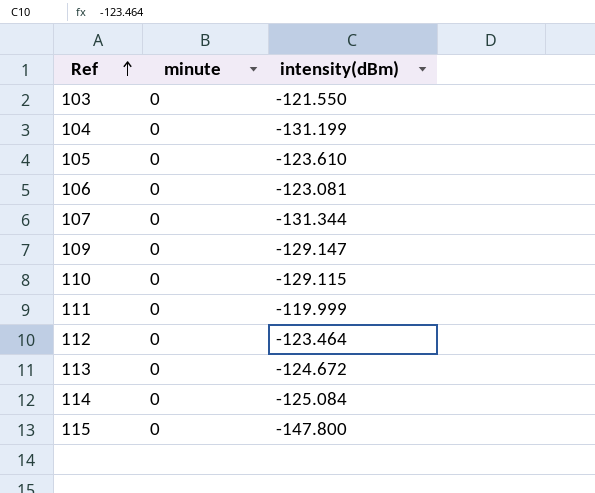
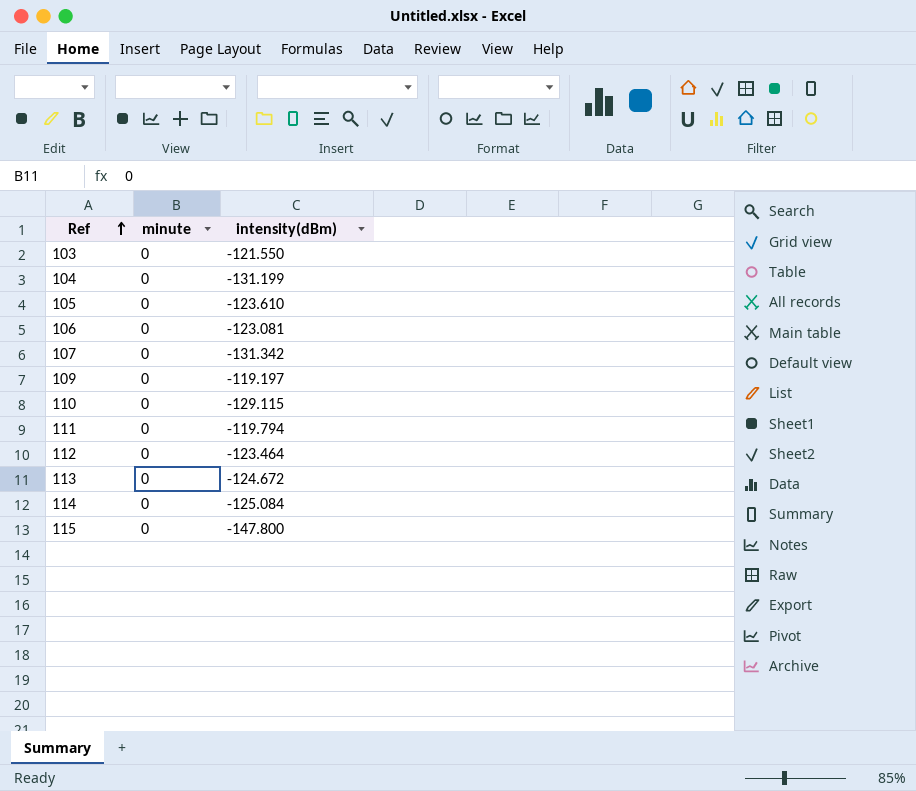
107 | intensity(dBm): -131.344 -> -131.342
109 | intensity(dBm): -129.147 -> -119.197
111 | intensity(dBm): -119.999 -> -119.794

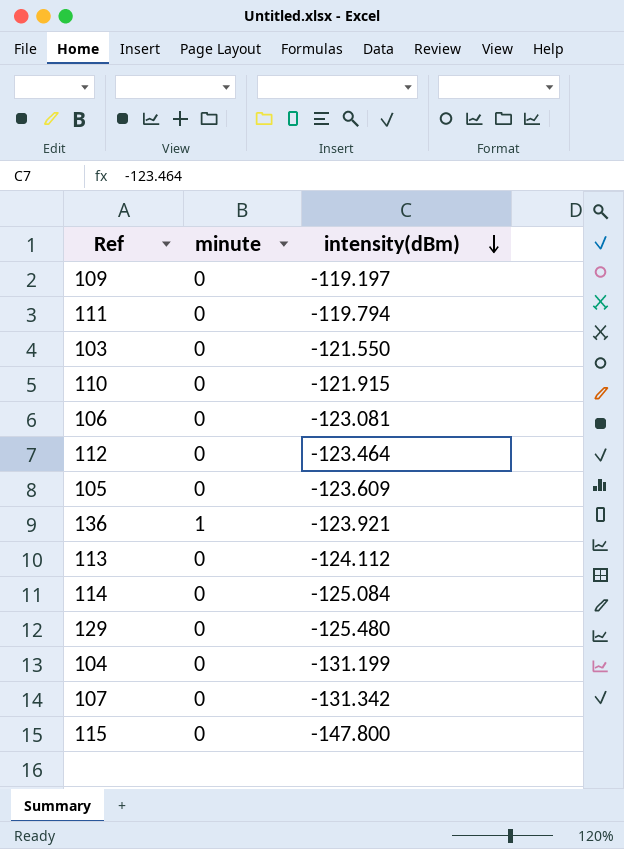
row order: Ref ascending -> intensity(dBm) descending
110 | intensity(dBm): -129.115 -> -121.915
105 | intensity(dBm): -123.610 -> -123.609
row 136: none -> 1 | -123.921
113 | intensity(dBm): -124.672 -> -124.112
row 129: none -> 0 | -125.480

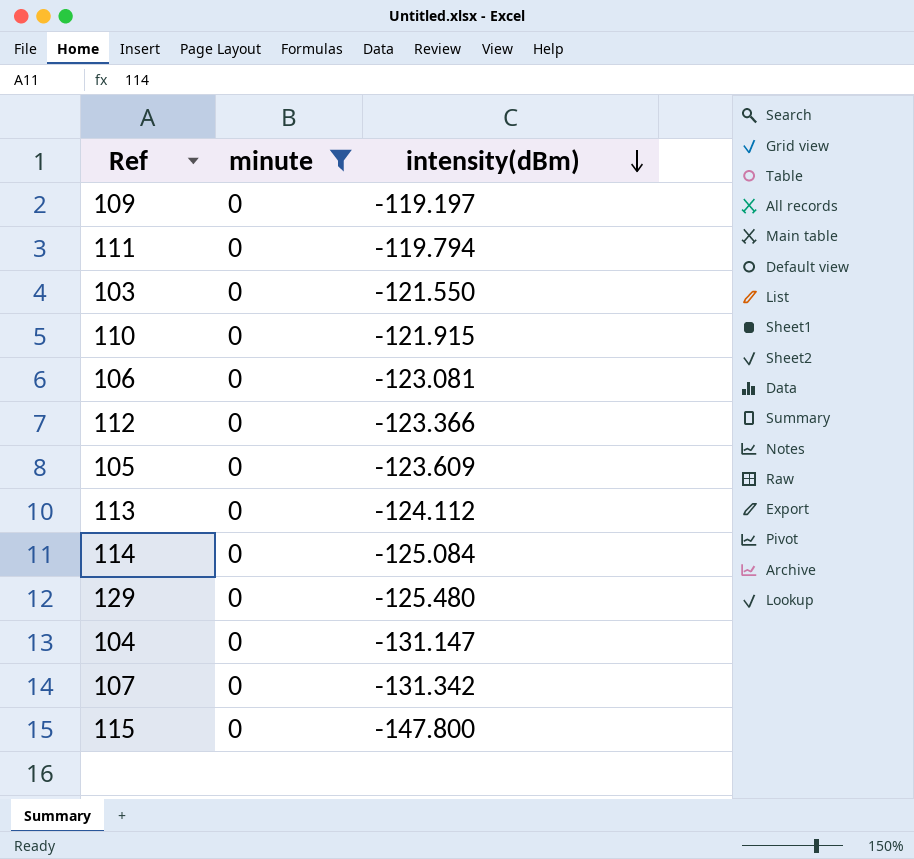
filter: none -> minute = 0
112 | intensity(dBm): -123.464 -> -123.366
104 | intensity(dBm): -131.199 -> -131.147

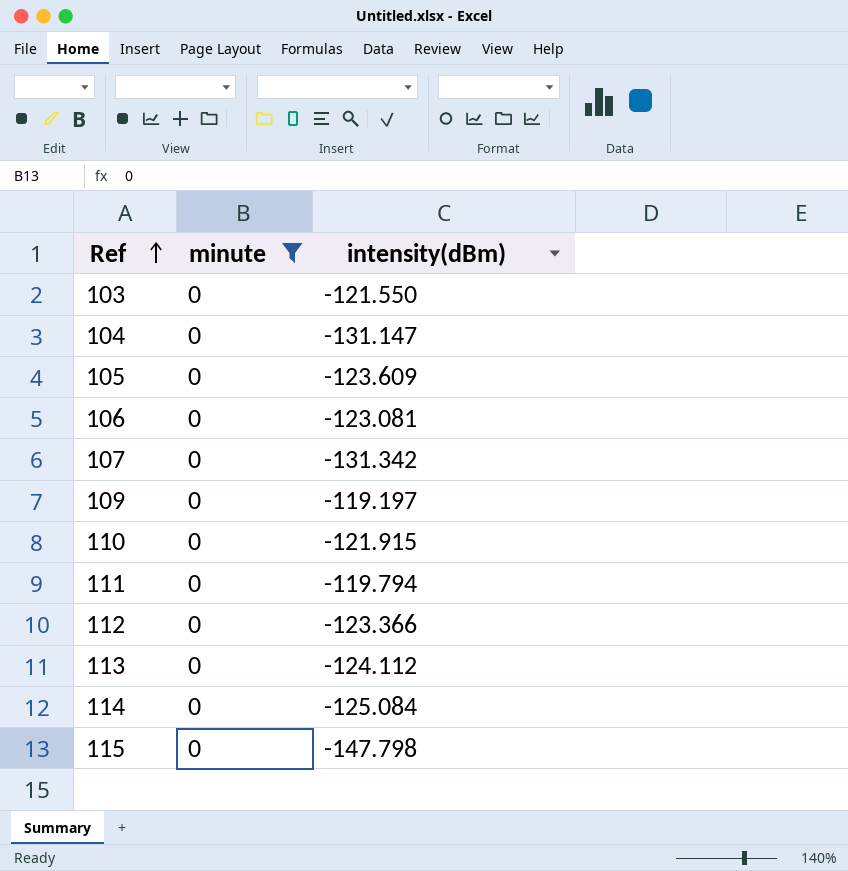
row order: intensity(dBm) descending -> Ref ascending
row 129: 0 | -125.480 -> none
115 | intensity(dBm): -147.800 -> -147.798

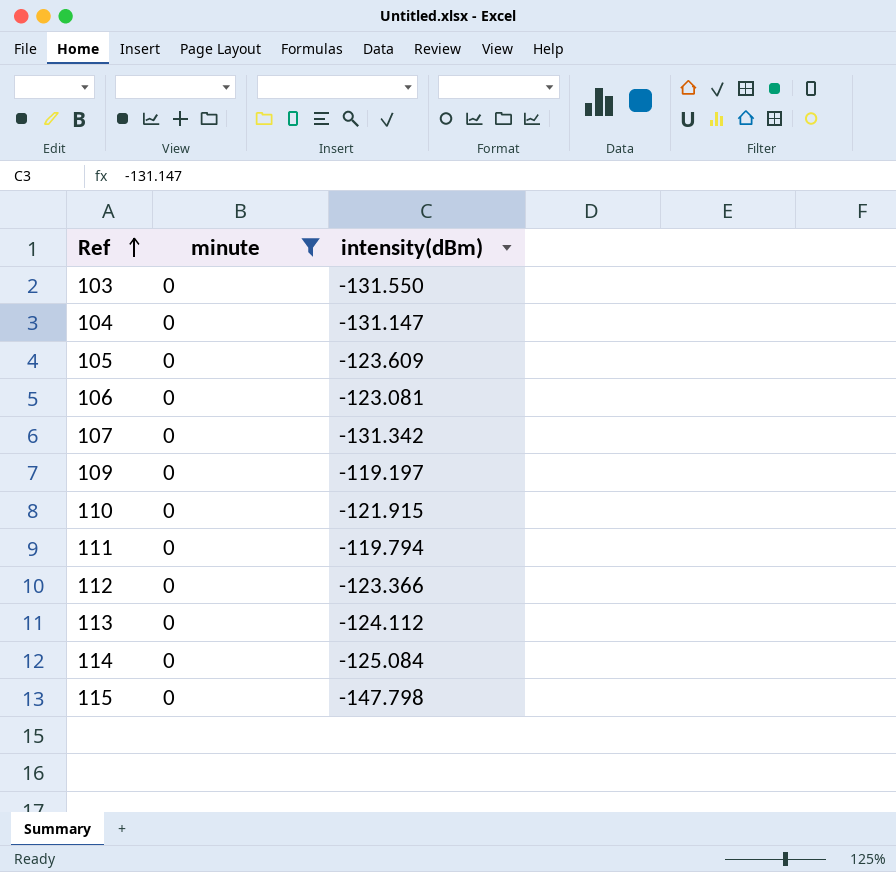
103 | intensity(dBm): -121.550 -> -131.550

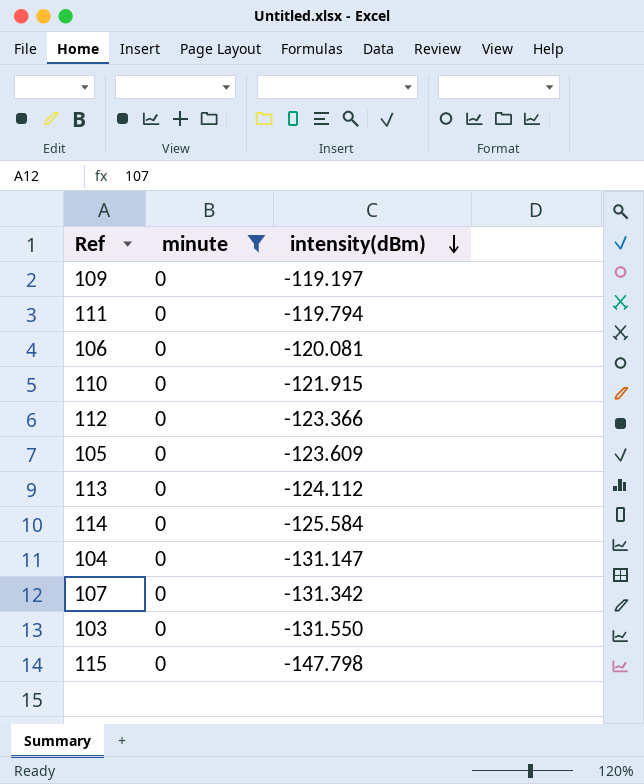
row order: Ref ascending -> intensity(dBm) descending
106 | intensity(dBm): -123.081 -> -120.081
114 | intensity(dBm): -125.084 -> -125.584

